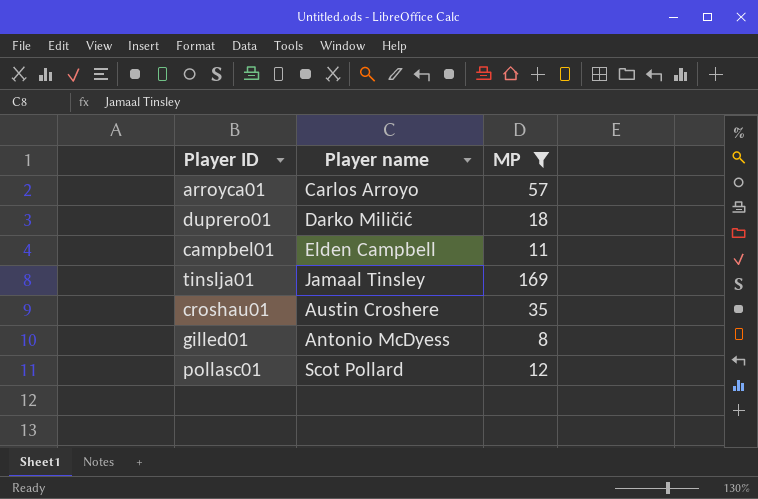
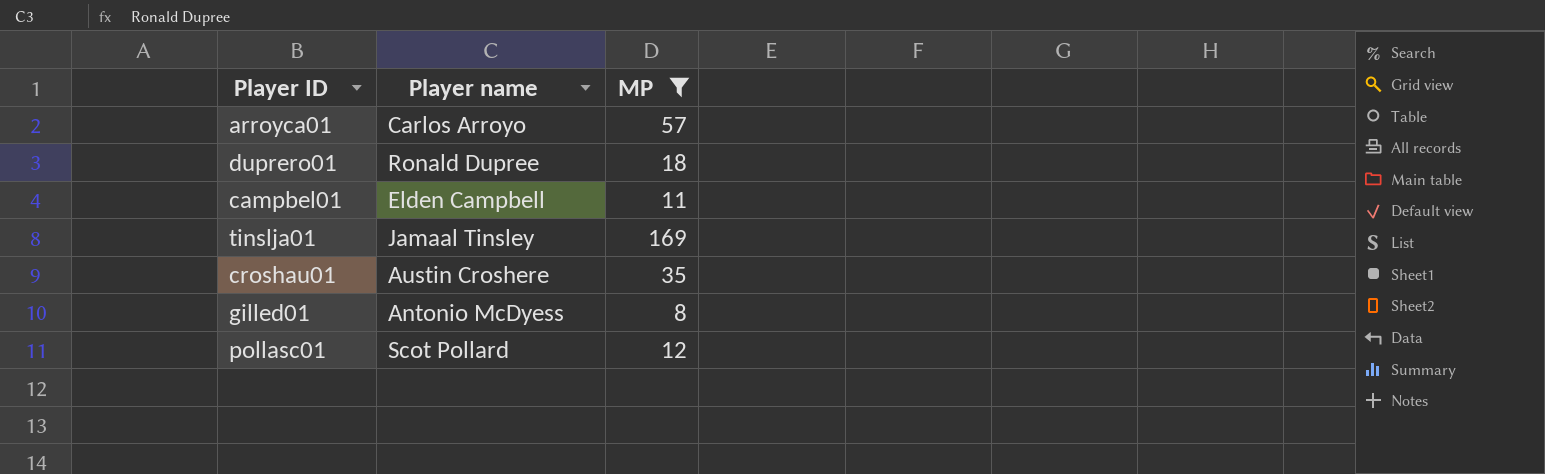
duprero01 | Player name: Darko Miličić -> Ronald Dupree

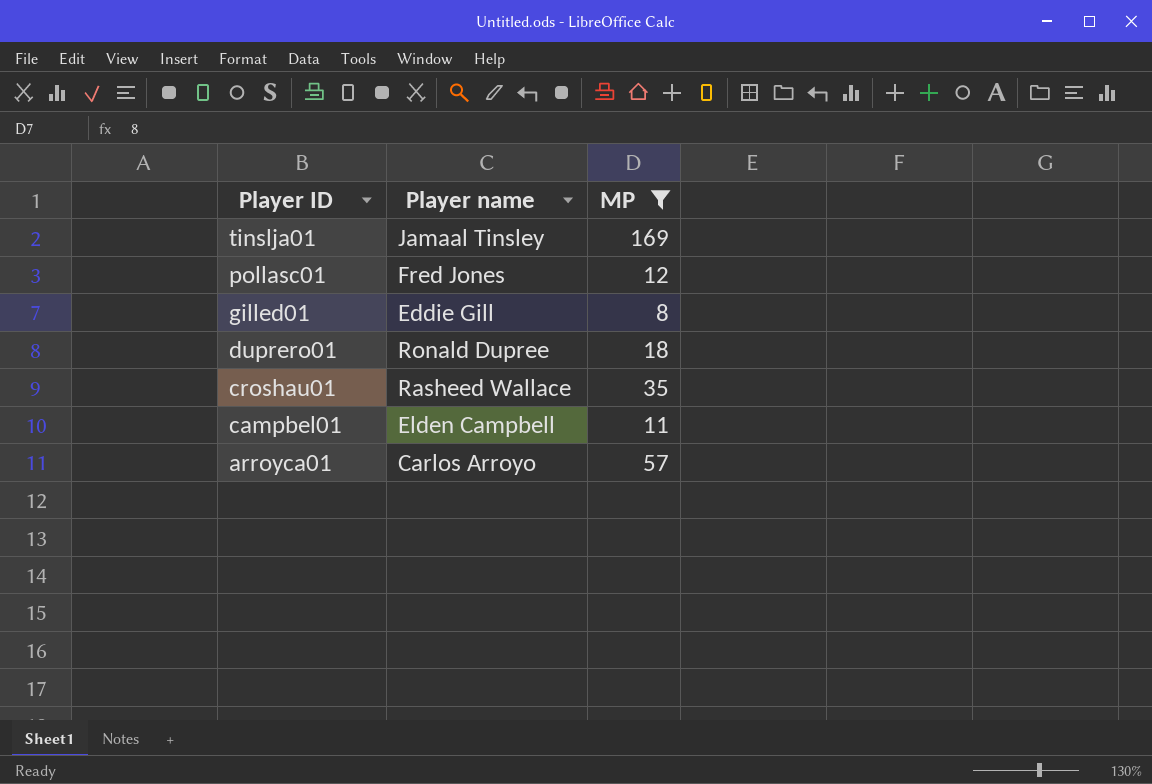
row order: none -> Player ID descending
pollasc01 | Player name: Scot Pollard -> Fred Jones
gilled01 | Player name: Antonio McDyess -> Eddie Gill
croshau01 | Player name: Austin Croshere -> Rasheed Wallace

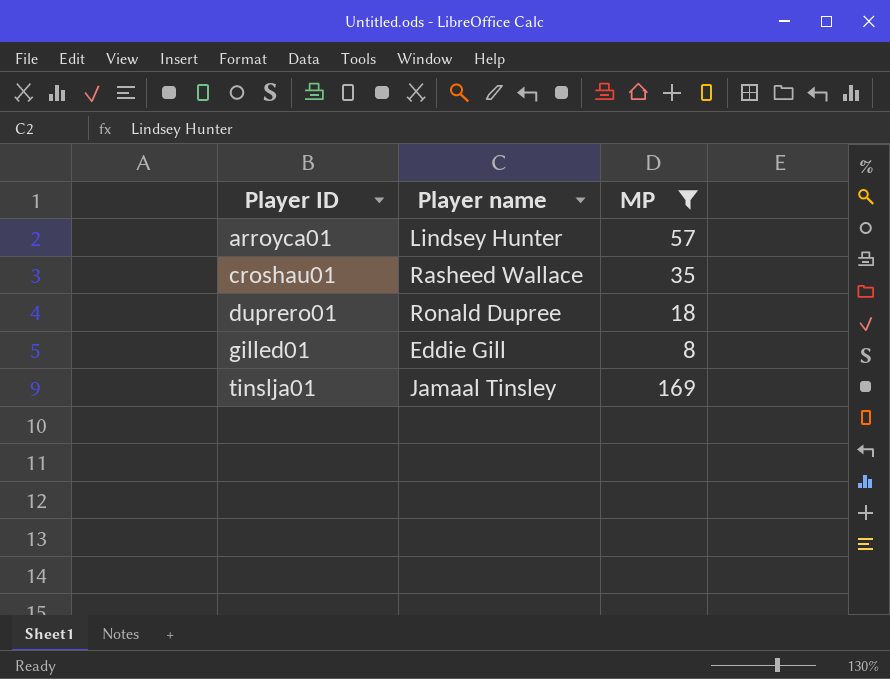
row order: Player ID descending -> Player ID ascending
row pollasc01: Fred Jones | 12 -> none
row campbel01: Elden Campbell | 11 -> none
arroyca01 | Player name: Carlos Arroyo -> Lindsey Hunter

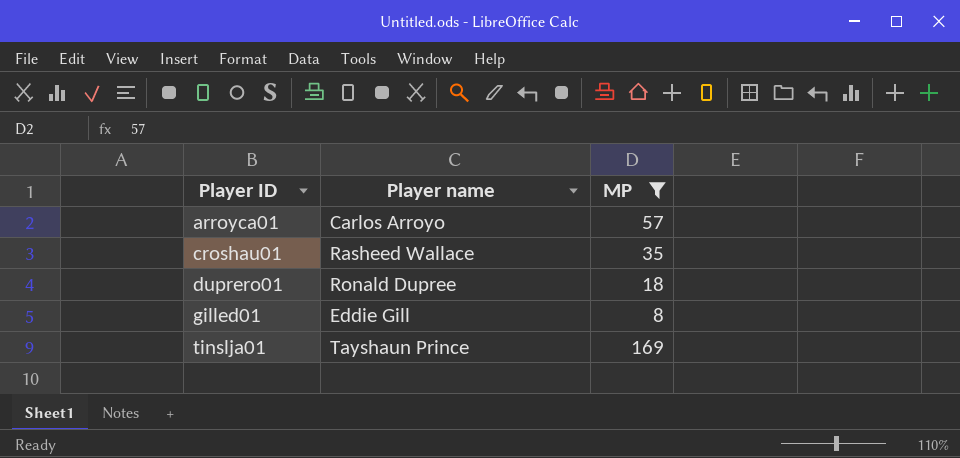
arroyca01 | Player name: Lindsey Hunter -> Carlos Arroyo
tinslja01 | Player name: Jamaal Tinsley -> Tayshaun Prince

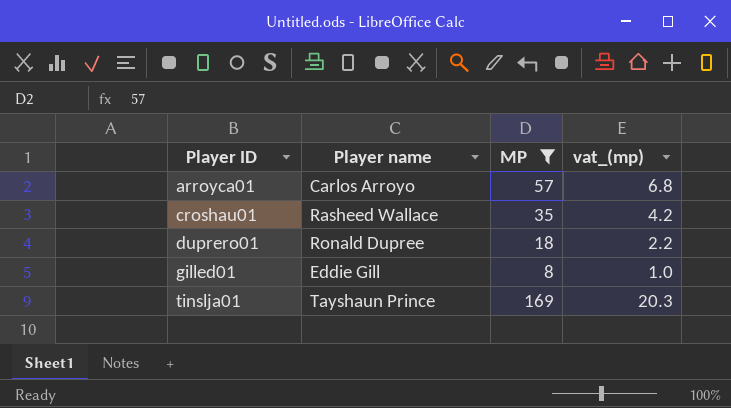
column vat_(mp) | formula: none -> [MP] * 0.12

